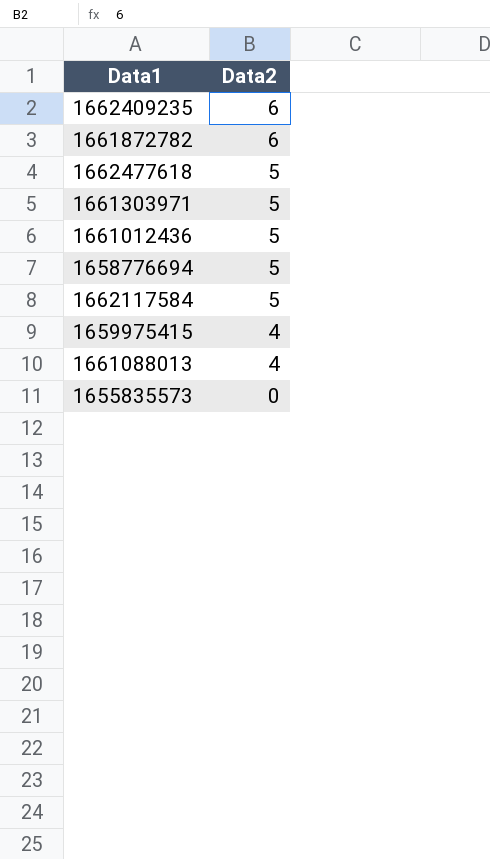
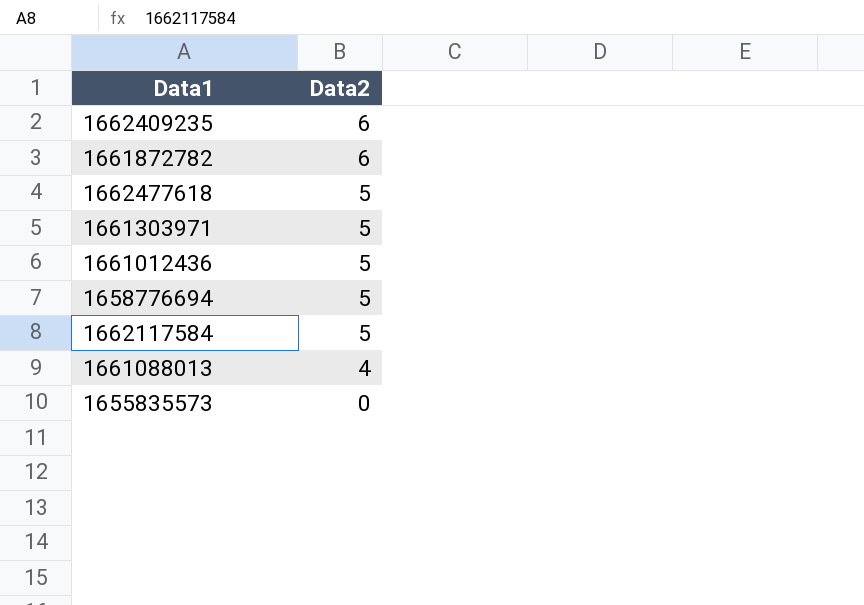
row 1659975415: 4 -> none

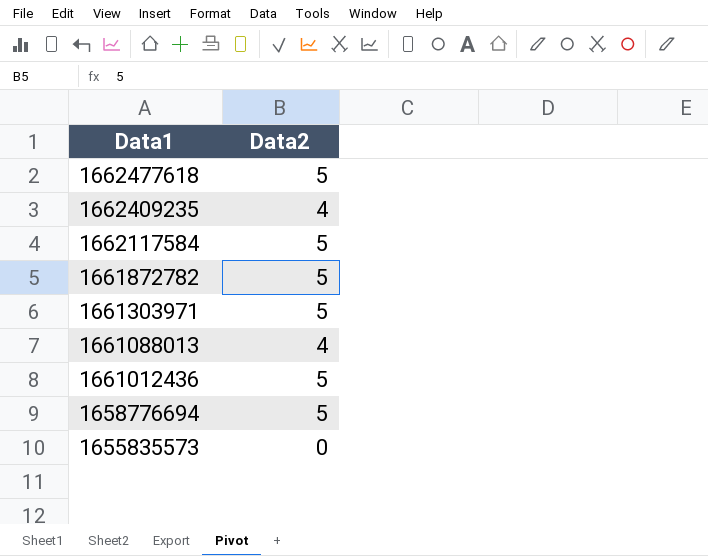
row order: Data2 descending -> Data1 descending
1662409235 | Data2: 6 -> 4
1661872782 | Data2: 6 -> 5

